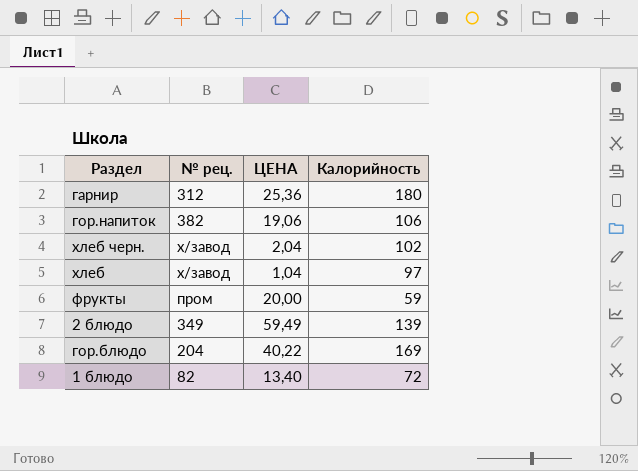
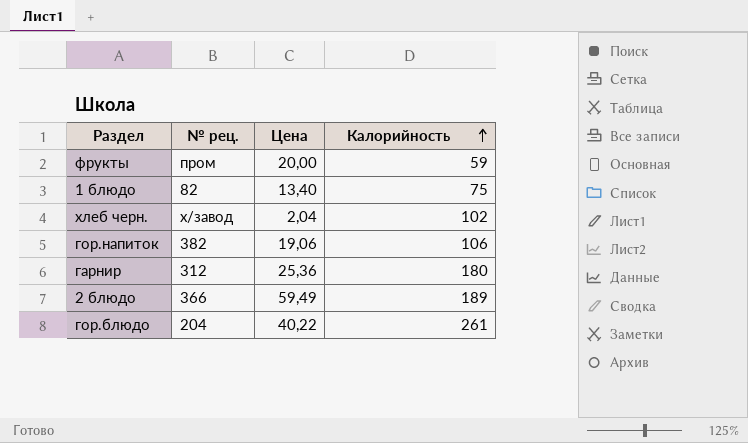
row order: none -> Калорийность ascending
column name: ЦЕНА -> Цена
row хлеб: х/завод | 1,04 | 97 -> none
1 блюдо | Калорийность: 72 -> 75
2 блюдо | № рец.: 349 -> 366
2 блюдо | Калорийность: 139 -> 189
гор.блюдо | Калорийность: 169 -> 261

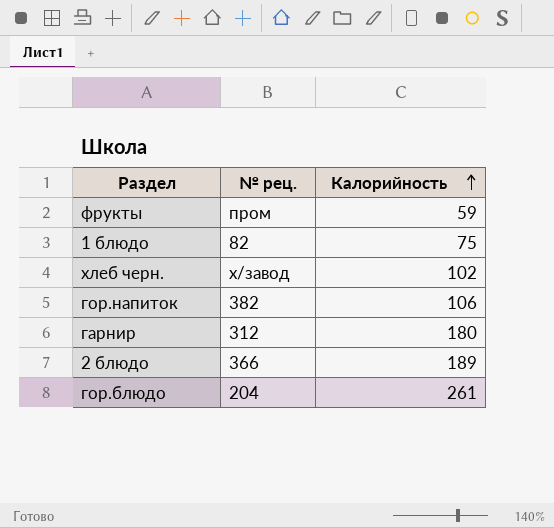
column Цена | position: 3 -> none

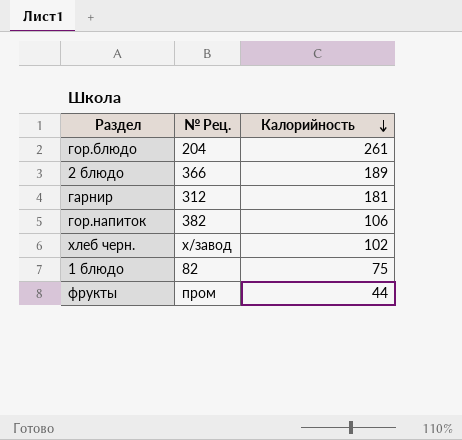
row order: Калорийность ascending -> Калорийность descending
column name: № рец. -> № Рец.
гарнир | Калорийность: 180 -> 181
фрукты | Калорийность: 59 -> 44

